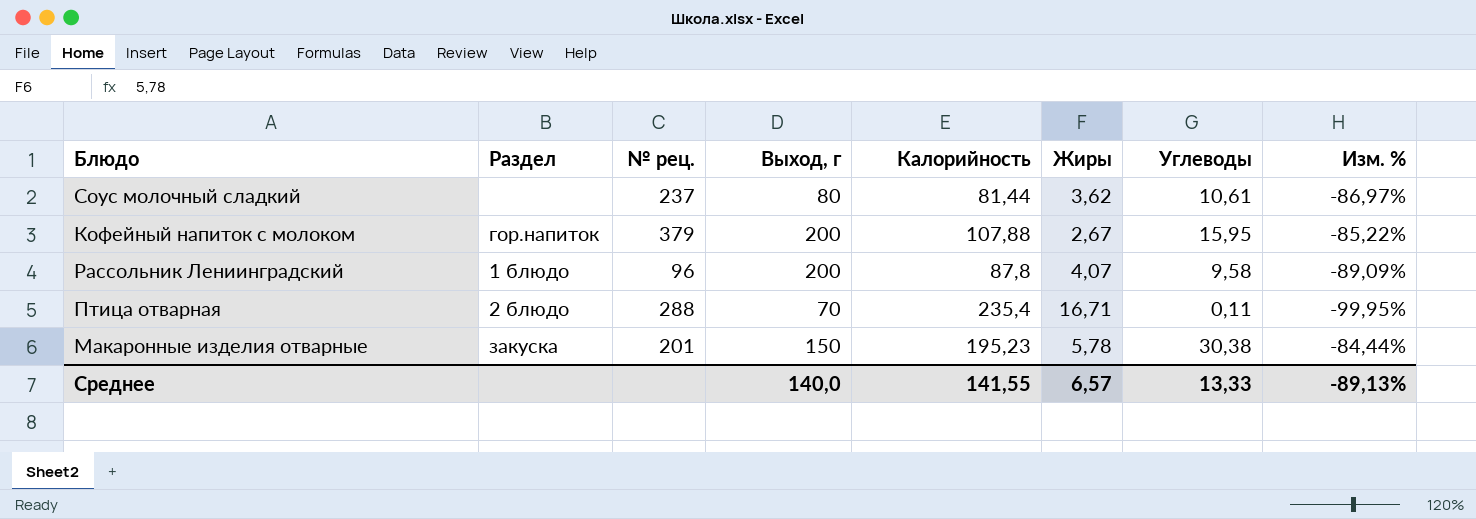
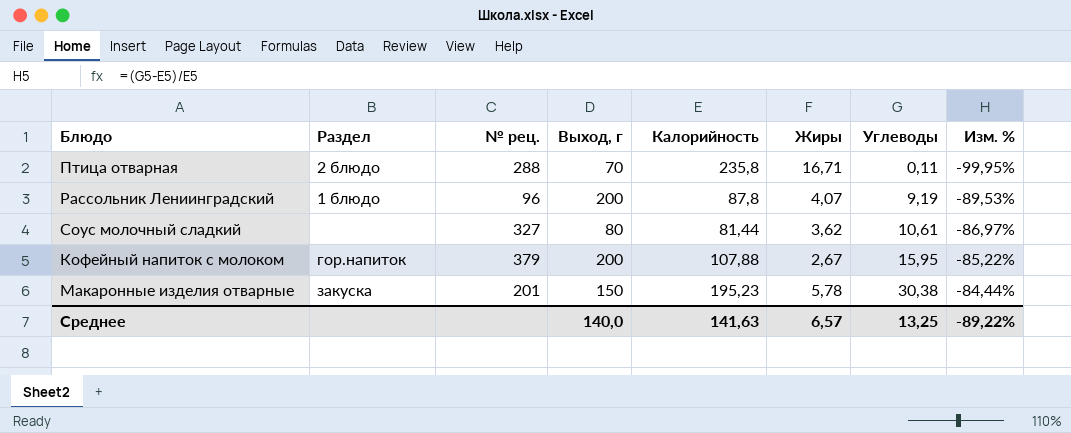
row order: none -> Углеводы ascending
Птица отварная | Калорийность: 235,4 -> 235,8
Рассольник Лениинградский | Углеводы: 9,58 -> 9,19
Рассольник Лениинградский | Изм. %: -89,09% -> -89,53%
Соус молочный сладкий | № рец.: 237 -> 327
Среднее | Калорийность: 141,55 -> 141,63
Среднее | Углеводы: 13,33 -> 13,25
Среднее | Изм. %: -89,13% -> -89,22%

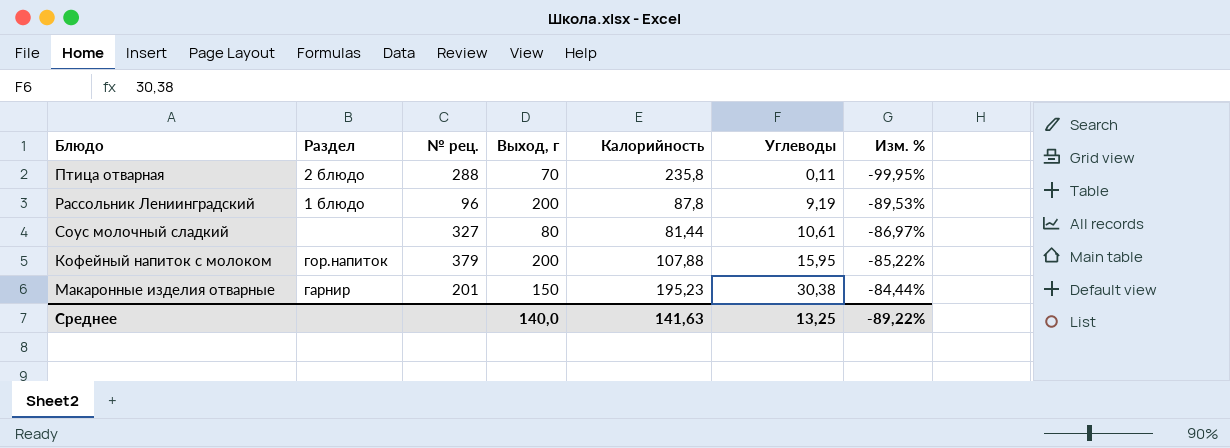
column Жиры | position: 6 -> none
Макаронные изделия отварные | Раздел: закуска -> гарнир

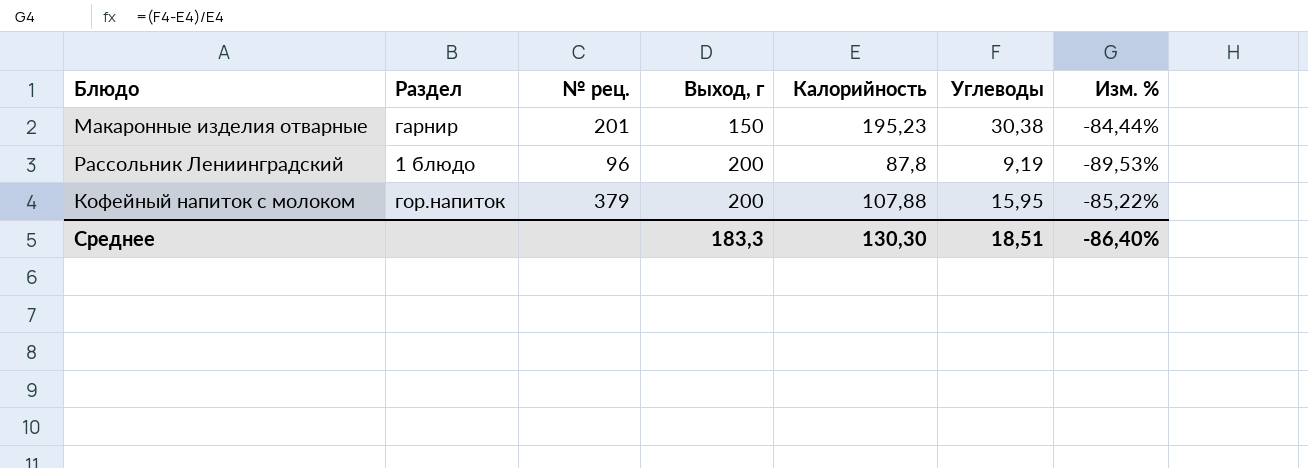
row order: Углеводы ascending -> Выход, г ascending
row Птица отварная: 2 блюдо | 288 | 70 | 235,8 | 0,11 | -99,95% -> none
row Соус молочный сладкий: none | 327 | 80 | 81,44 | 10,61 | -86,97% -> none
Среднее | Выход, г: 140,0 -> 183,3
Среднее | Калорийность: 141,63 -> 130,30
Среднее | Углеводы: 13,25 -> 18,51
Среднее | Изм. %: -89,22% -> -86,40%

